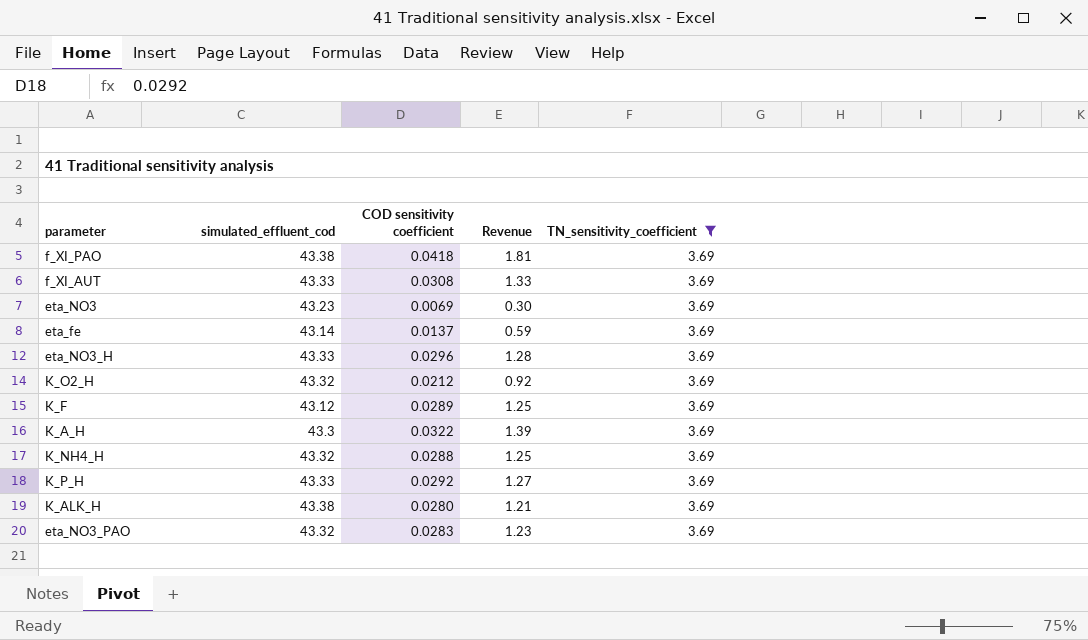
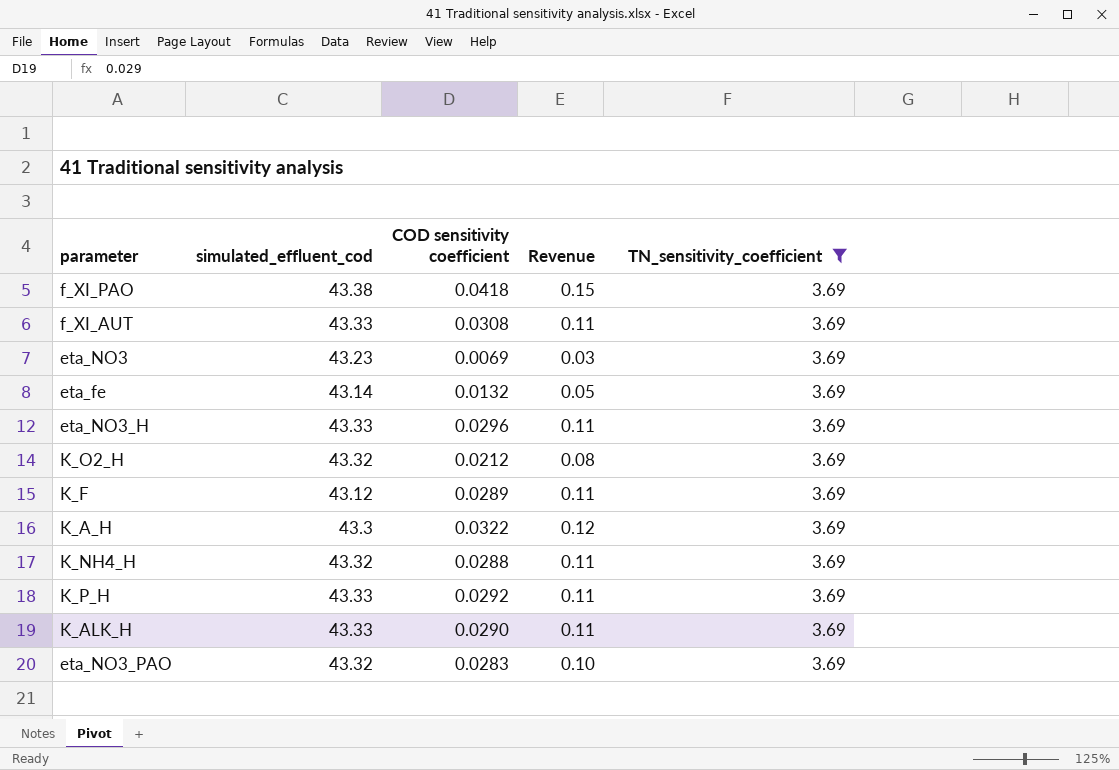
column Revenue | formula: [simulated_effluent_cod] * [COD sensitivity coefficient] -> [COD sensitivity coefficient] * [TN_sensitivity_coefficient]
eta_fe | COD sensitivity coefficient: 0.0137 -> 0.0132
K_ALK_H | simulated_effluent_cod: 43.38 -> 43.33
K_ALK_H | COD sensitivity coefficient: 0.0280 -> 0.0290

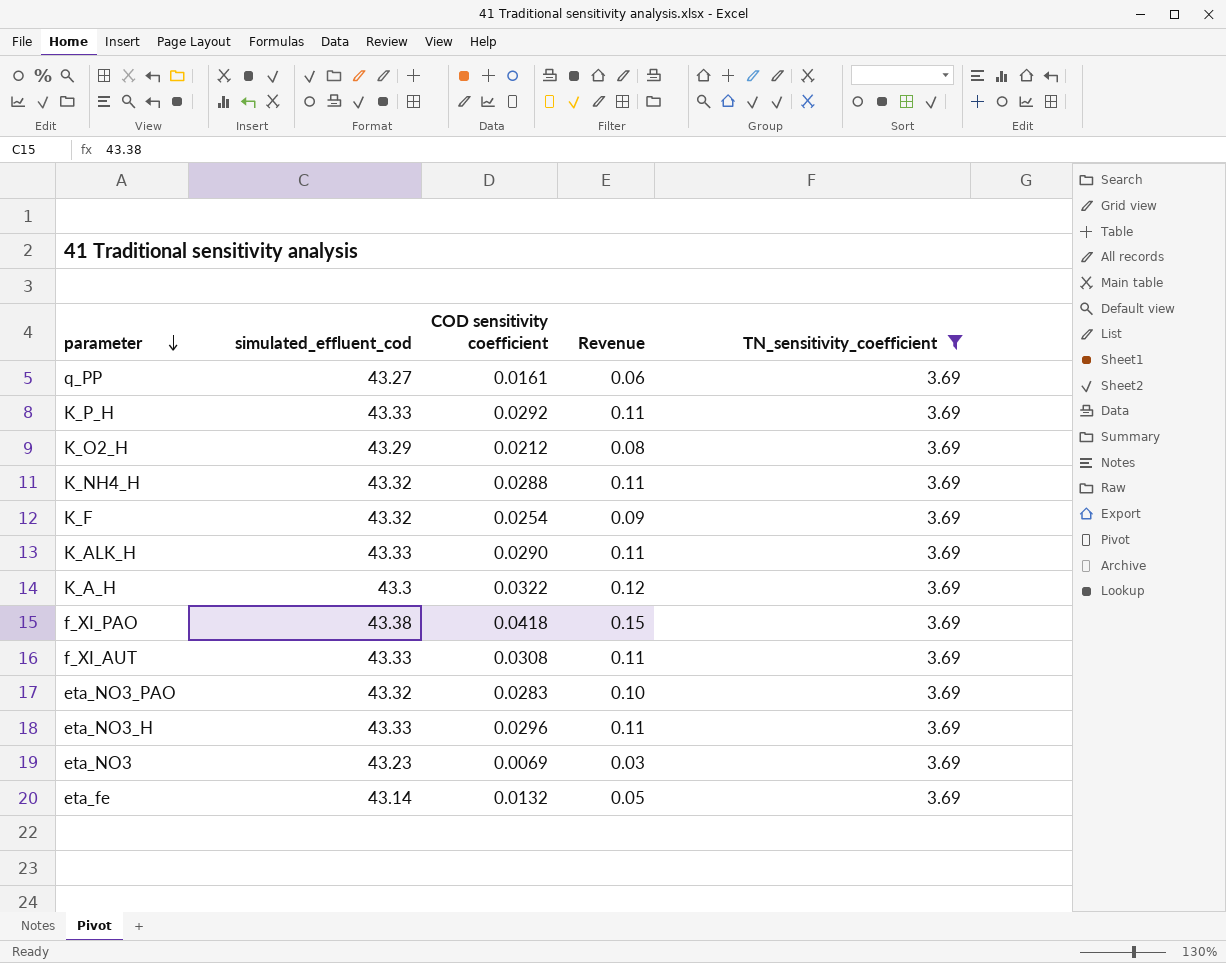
row order: none -> parameter descending
row q_PP: none -> 43.27 | 0.0161 | 0.06 | 3.69
K_O2_H | simulated_effluent_cod: 43.32 -> 43.29
K_F | simulated_effluent_cod: 43.12 -> 43.32
K_F | COD sensitivity coefficient: 0.0289 -> 0.0254
K_F | Revenue: 0.11 -> 0.09

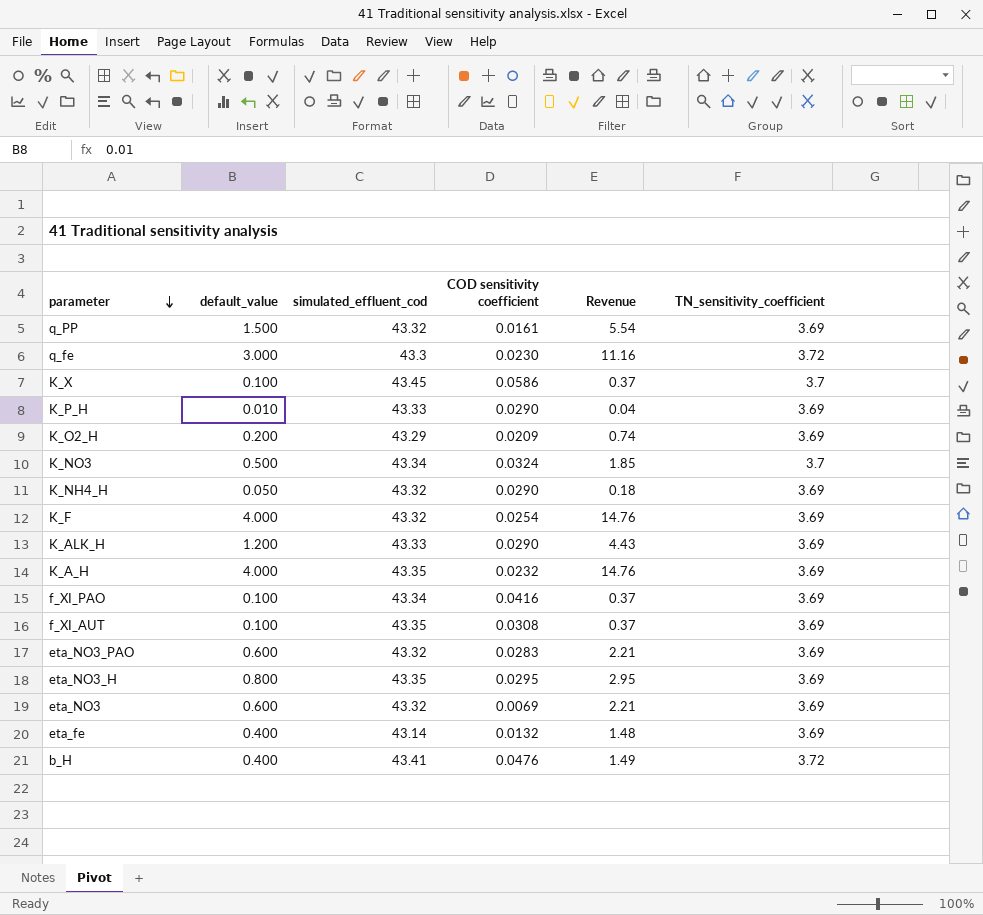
filter: TN_sensitivity_coefficient = 3.69 -> none
column default_value | position: none -> 2
column Revenue | formula: [COD sensitivity coefficient] * [TN_sensitivity_coefficient] -> [default_value] * [TN_sensitivity_coefficient]
q_PP | simulated_effluent_cod: 43.27 -> 43.32
K_P_H | COD sensitivity coefficient: 0.0292 -> 0.0290
K_O2_H | COD sensitivity coefficient: 0.0212 -> 0.0209
K_NH4_H | COD sensitivity coefficient: 0.0288 -> 0.0290
K_A_H | simulated_effluent_cod: 43.3 -> 43.35
K_A_H | COD sensitivity coefficient: 0.0322 -> 0.0232
f_XI_PAO | simulated_effluent_cod: 43.38 -> 43.34
f_XI_PAO | COD sensitivity coefficient: 0.0418 -> 0.0416
f_XI_AUT | simulated_effluent_cod: 43.33 -> 43.35
eta_NO3_H | simulated_effluent_cod: 43.33 -> 43.35
eta_NO3_H | COD sensitivity coefficient: 0.0296 -> 0.0295
eta_NO3 | simulated_effluent_cod: 43.23 -> 43.32

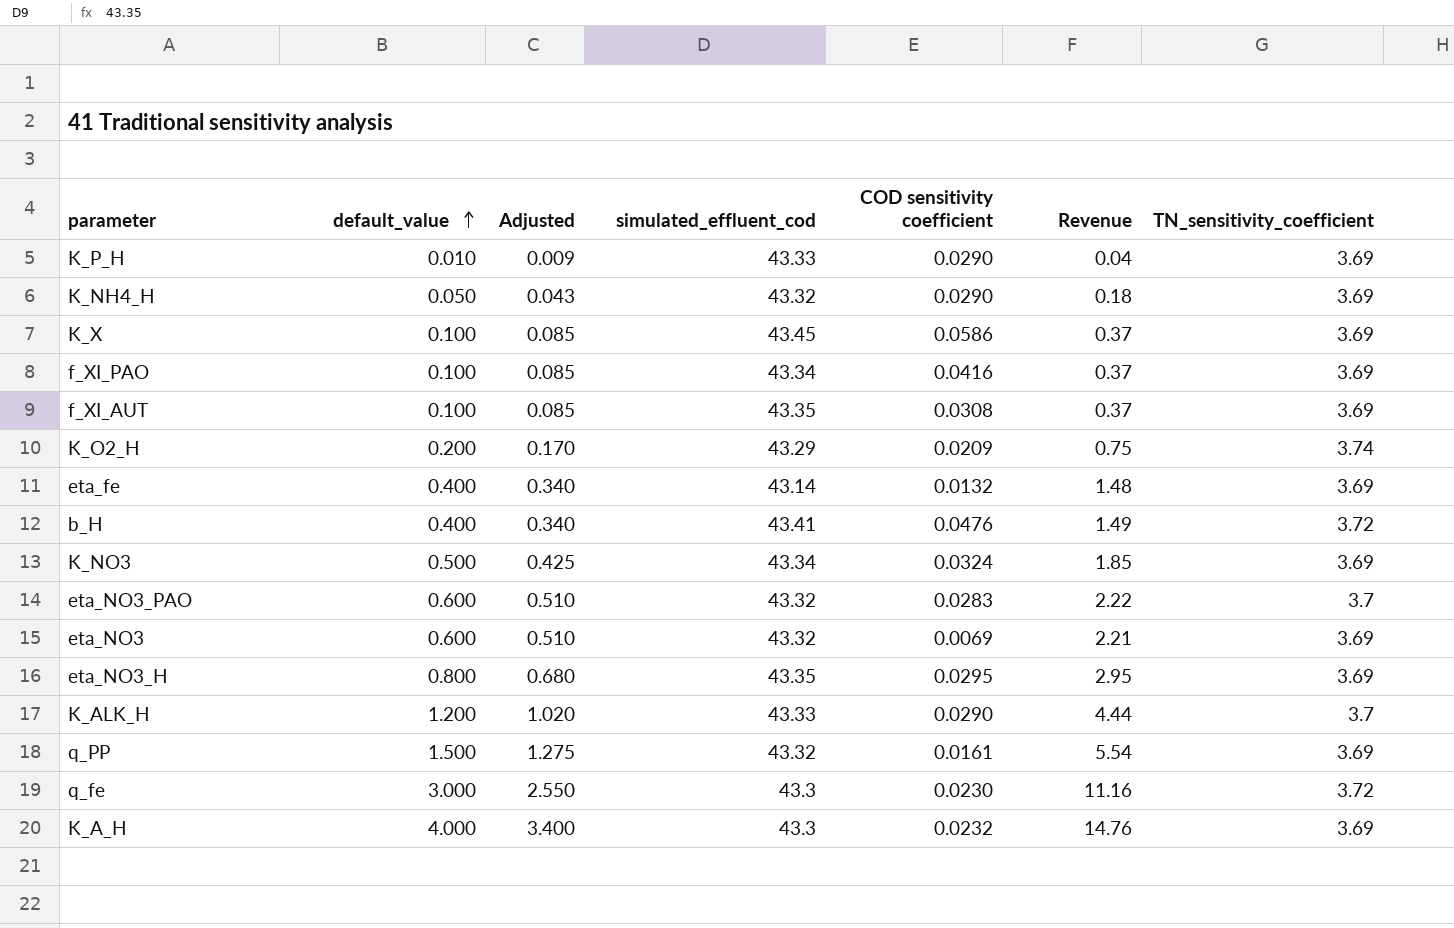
row order: parameter descending -> default_value ascending
column Adjusted | formula: none -> [default_value] * 0.85
row K_F: 4.000 | 43.32 | 0.0254 | 14.76 | 3.69 -> none
K_X | TN_sensitivity_coefficient: 3.7 -> 3.69
K_O2_H | Revenue: 0.74 -> 0.75
K_O2_H | TN_sensitivity_coefficient: 3.69 -> 3.74
K_NO3 | TN_sensitivity_coefficient: 3.7 -> 3.69
eta_NO3_PAO | Revenue: 2.21 -> 2.22
eta_NO3_PAO | TN_sensitivity_coefficient: 3.69 -> 3.7
K_ALK_H | Revenue: 4.43 -> 4.44
K_ALK_H | TN_sensitivity_coefficient: 3.69 -> 3.7
K_A_H | simulated_effluent_cod: 43.35 -> 43.3

